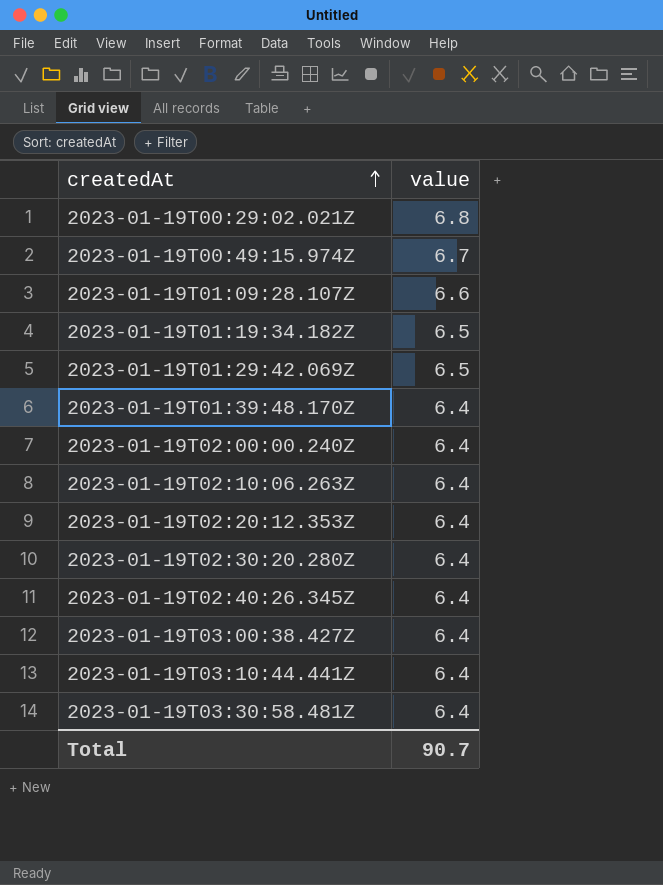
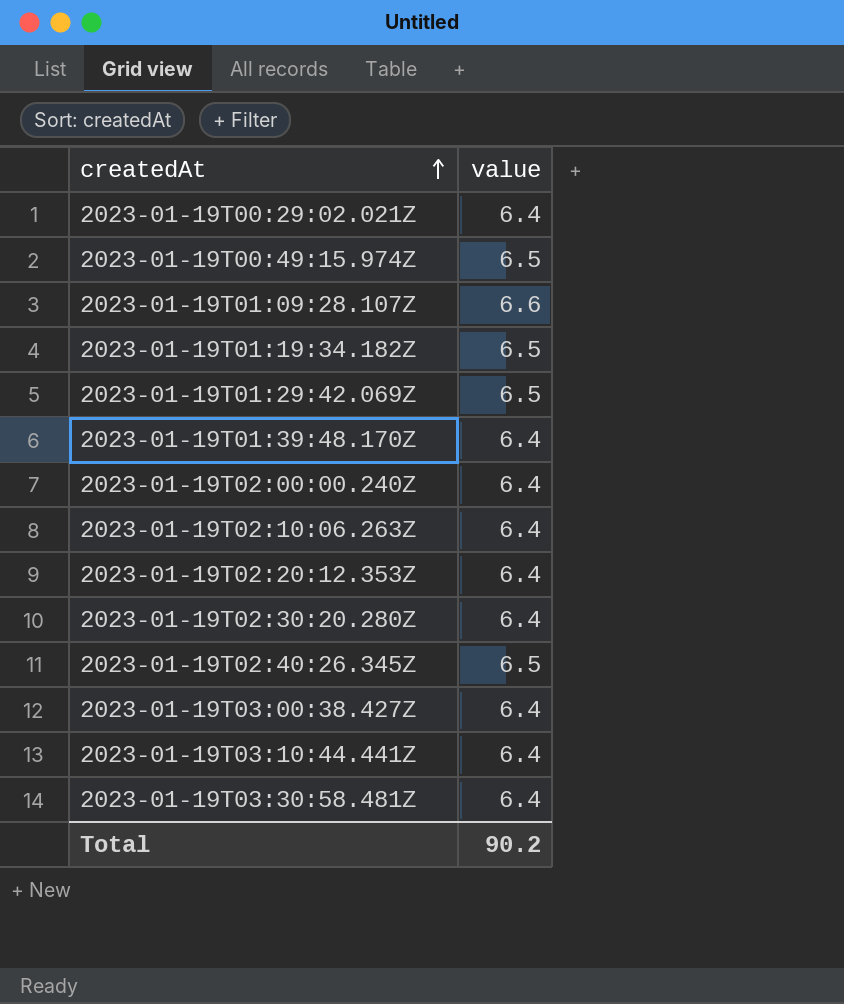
2023-01-19T00:29:02.021Z | value: 6.8 -> 6.4
2023-01-19T00:49:15.974Z | value: 6.7 -> 6.5
2023-01-19T02:40:26.345Z | value: 6.4 -> 6.5
Total | value: 90.7 -> 90.2

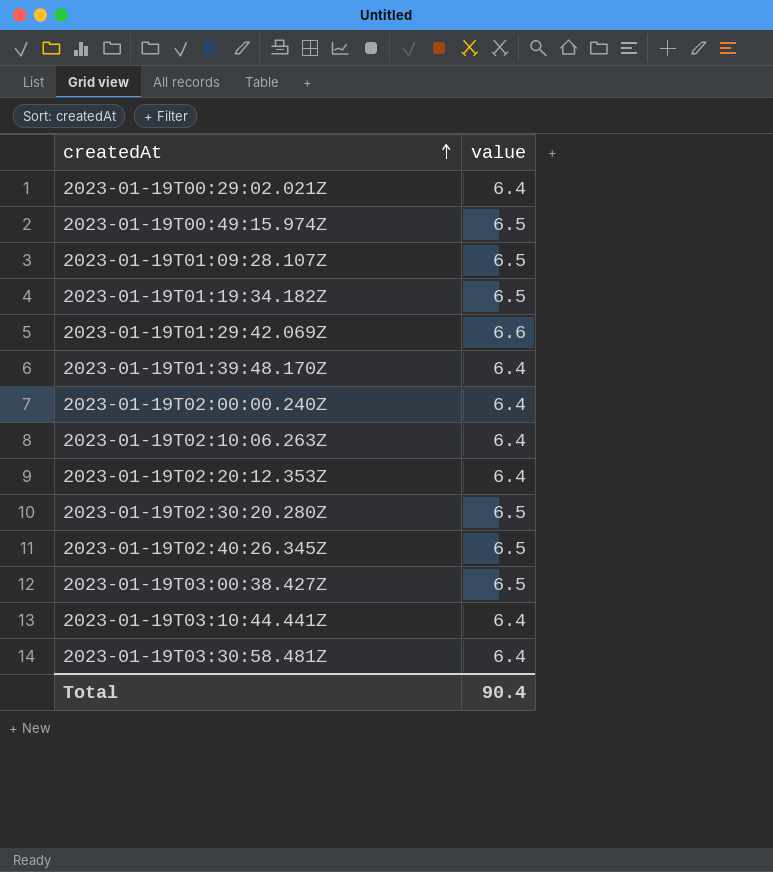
2023-01-19T01:09:28.107Z | value: 6.6 -> 6.5
2023-01-19T01:29:42.069Z | value: 6.5 -> 6.6
2023-01-19T02:30:20.280Z | value: 6.4 -> 6.5
2023-01-19T03:00:38.427Z | value: 6.4 -> 6.5
Total | value: 90.2 -> 90.4

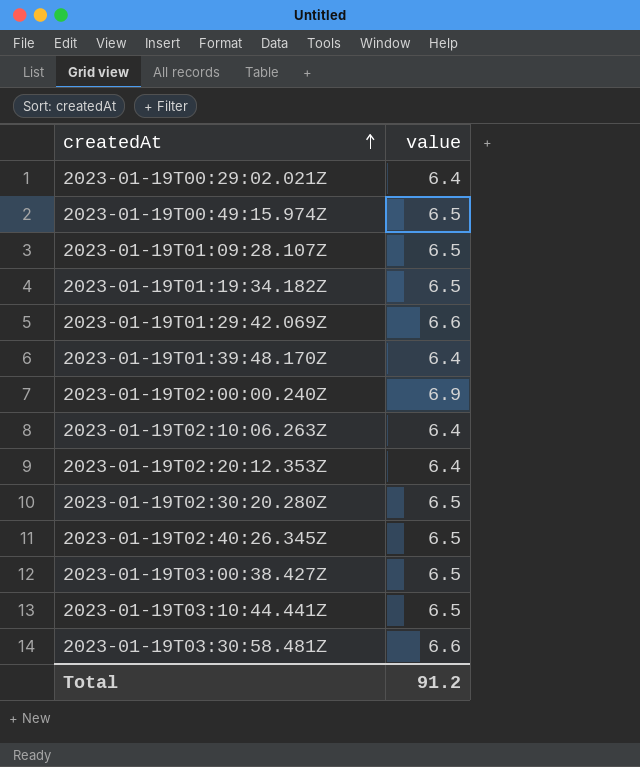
2023-01-19T02:00:00.240Z | value: 6.4 -> 6.9
2023-01-19T03:10:44.441Z | value: 6.4 -> 6.5
2023-01-19T03:30:58.481Z | value: 6.4 -> 6.6
Total | value: 90.4 -> 91.2

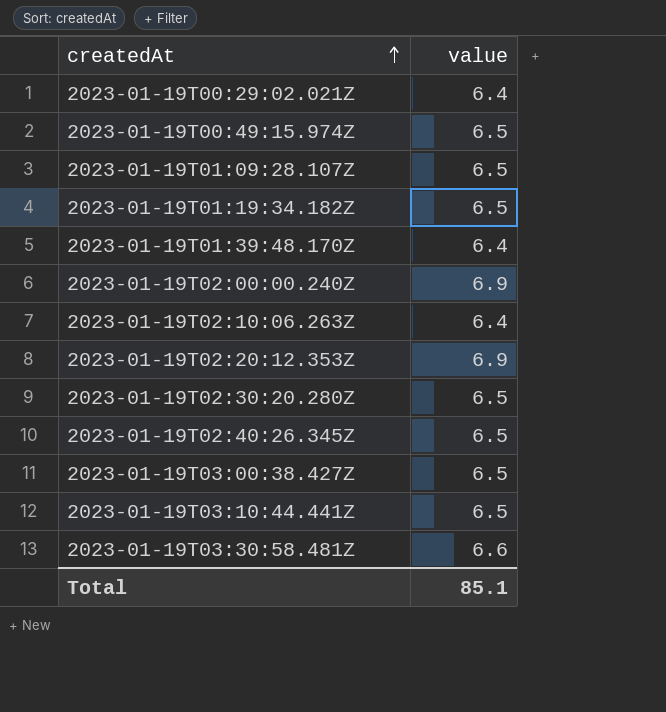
row 2023-01-19T01:29:42.069Z: 6.6 -> none
2023-01-19T02:20:12.353Z | value: 6.4 -> 6.9
Total | value: 91.2 -> 85.1

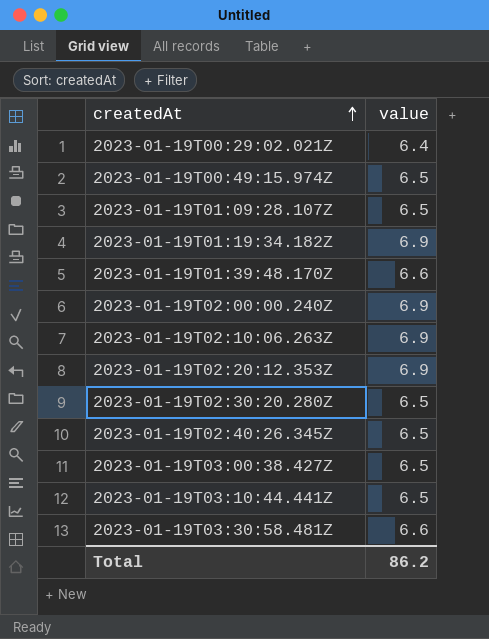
2023-01-19T01:19:34.182Z | value: 6.5 -> 6.9
2023-01-19T01:39:48.170Z | value: 6.4 -> 6.6
2023-01-19T02:10:06.263Z | value: 6.4 -> 6.9
Total | value: 85.1 -> 86.2

